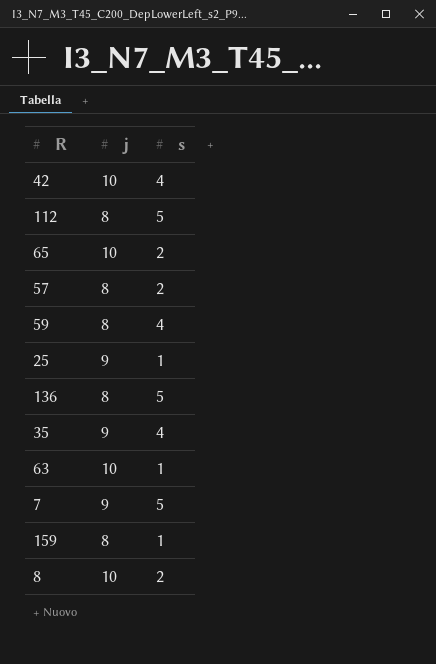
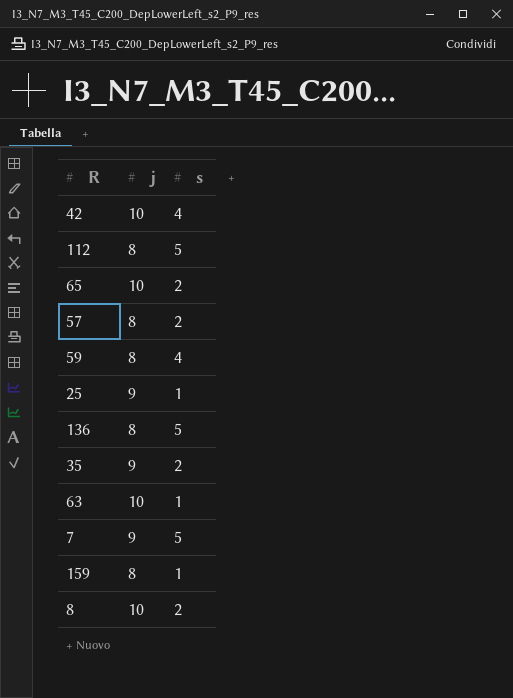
35 | s: 4 -> 2

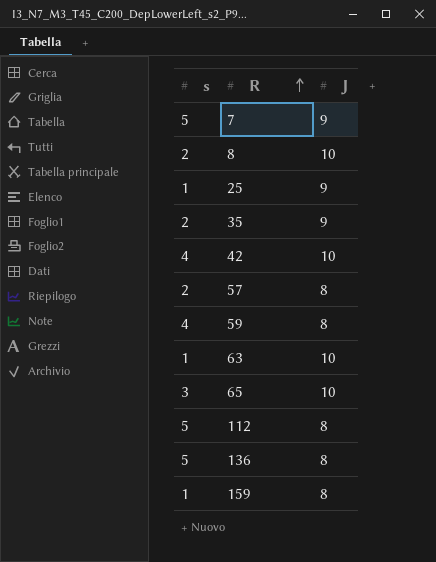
row order: none -> R ascending
column s | position: 3 -> 1
column name: j -> J
65 | s: 2 -> 3

